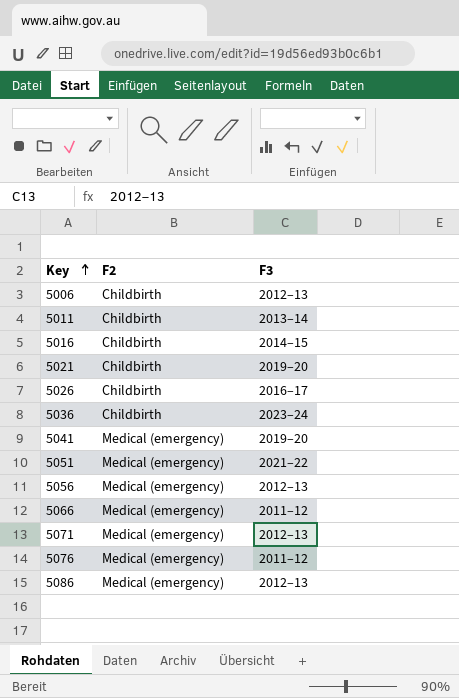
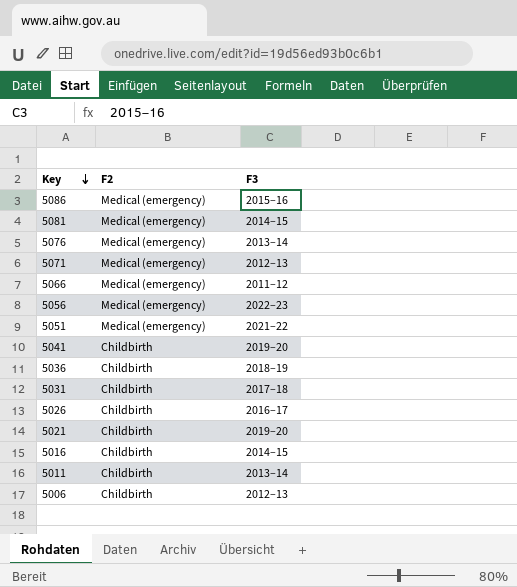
row order: Key ascending -> Key descending
5086 | F3: 2012–13 -> 2015–16
row 5081: none -> Medical (emergency) | 2014–15
5076 | F3: 2011–12 -> 2013–14
5056 | F3: 2012–13 -> 2022–23
5041 | F2: Medical (emergency) -> Childbirth
5036 | F3: 2023–24 -> 2018–19
row 5031: none -> Childbirth | 2017–18

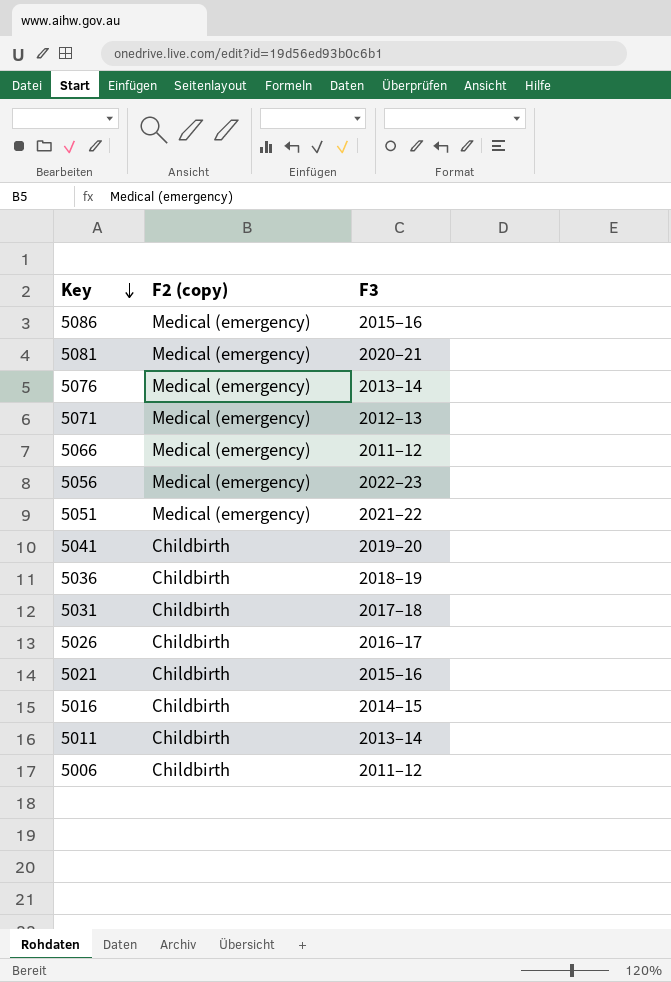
column name: F2 -> F2 (copy)
5081 | F3: 2014–15 -> 2020–21
5021 | F3: 2019–20 -> 2015–16
5006 | F3: 2012–13 -> 2011–12

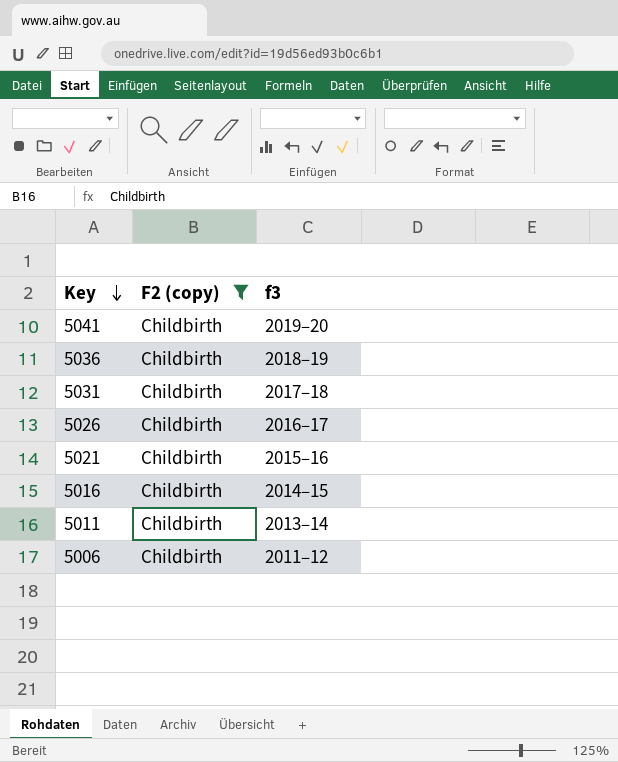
filter: none -> F2 (copy) = Childbirth
column name: F3 -> f3

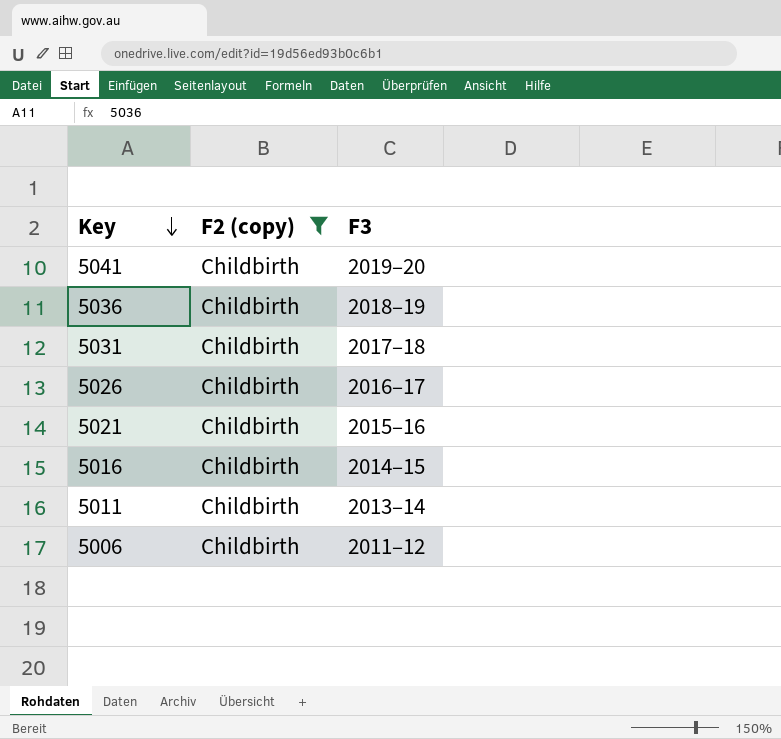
column name: f3 -> F3

